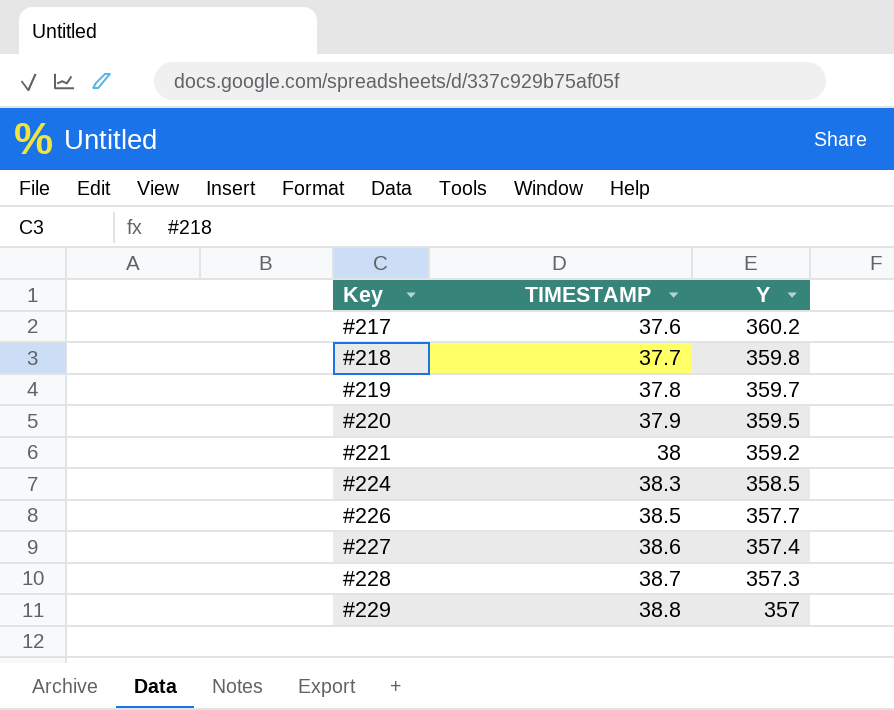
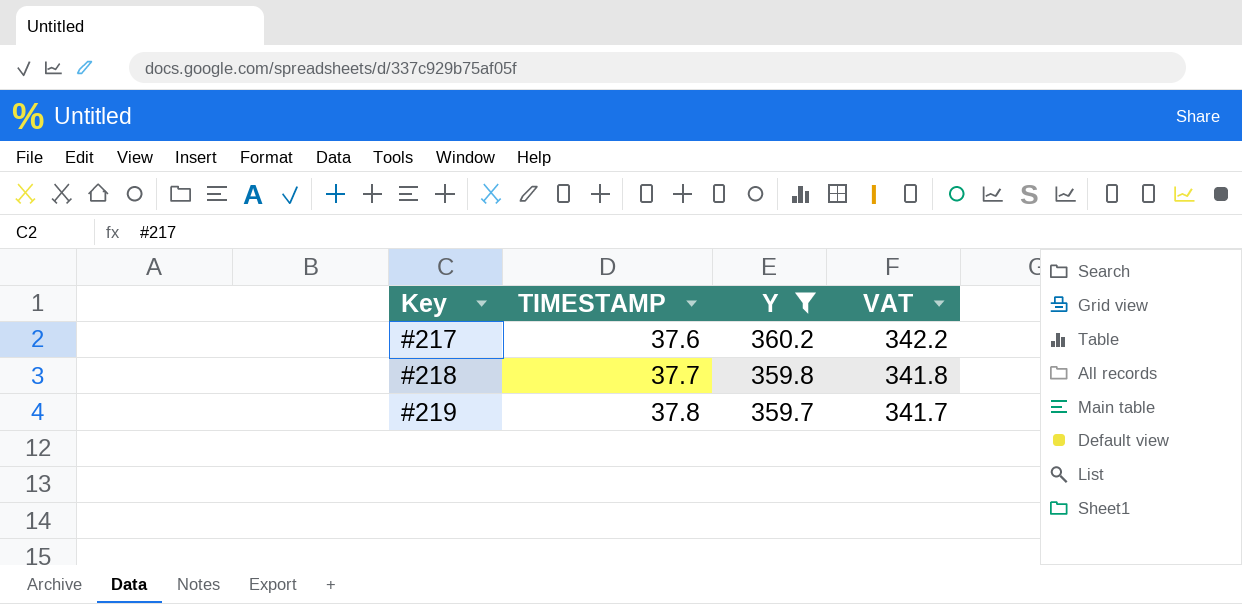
filter: none -> Y >= 359.7
column VAT | formula: none -> [Y] * 0.95

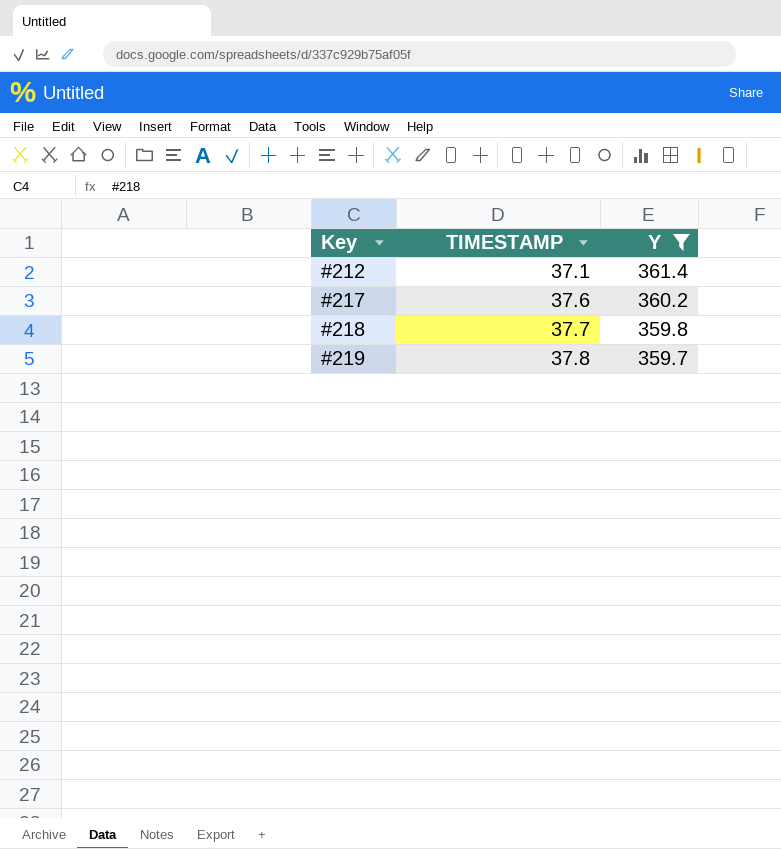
column VAT | formula: [Y] * 0.95 -> none
row #212: none -> 37.1 | 361.4

